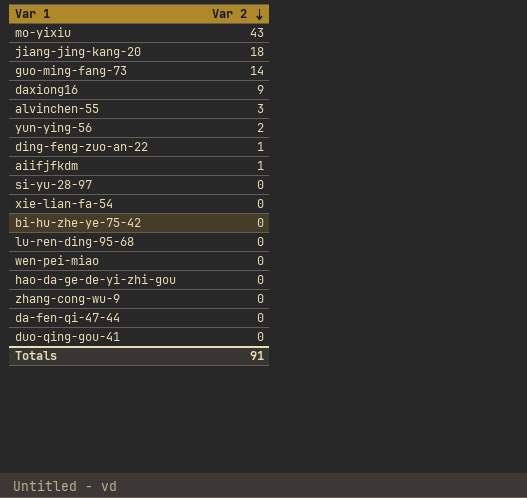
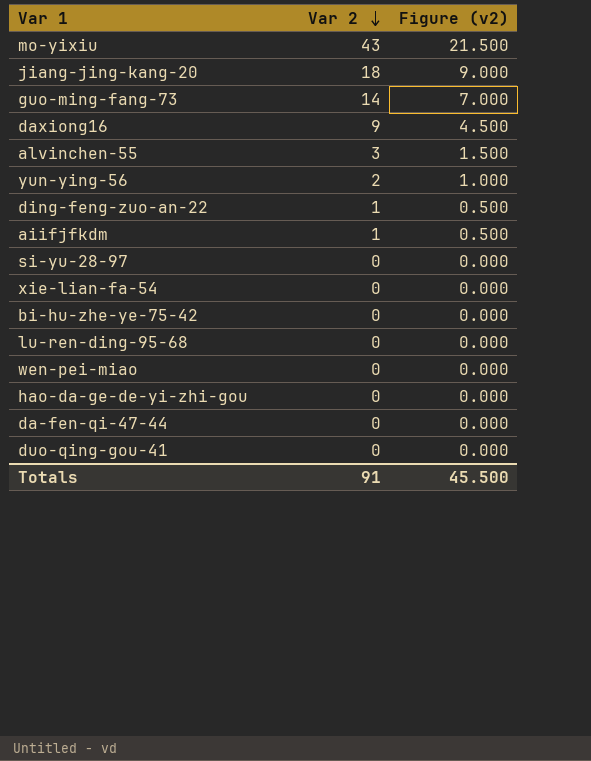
column Figure (v2) | formula: none -> [Var 2] * 0.5
row zhang-cong-wu-9: 0 -> none

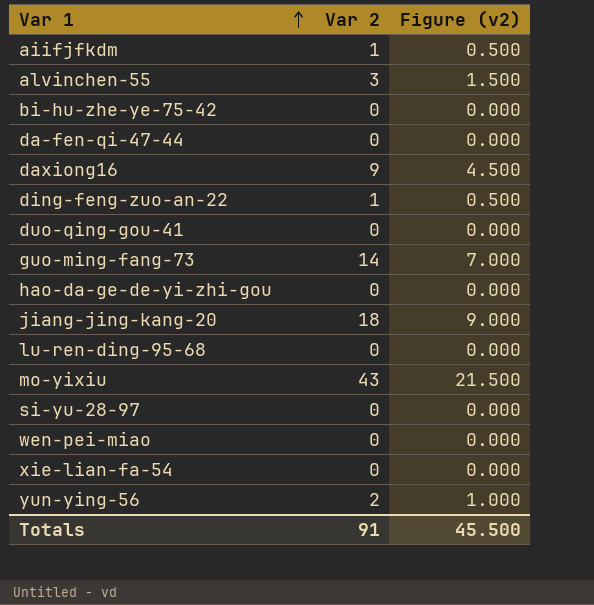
row order: Var 2 descending -> Var 1 ascending

